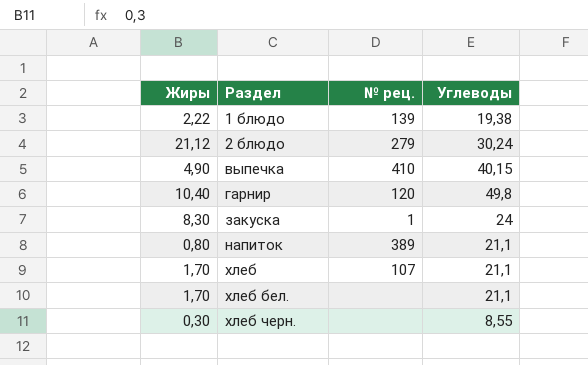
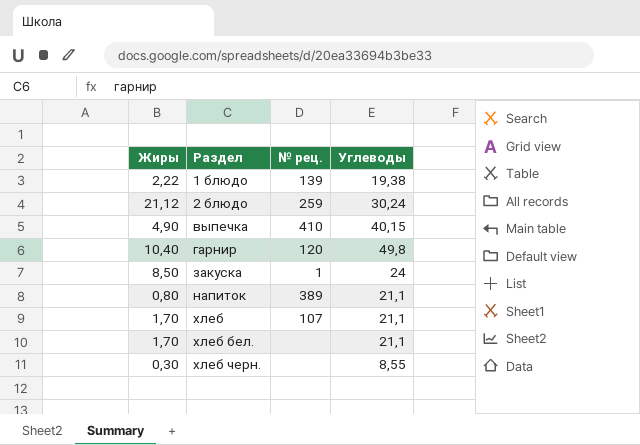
2 блюдо | № рец.: 279 -> 259
закуска | Жиры: 8,30 -> 8,50

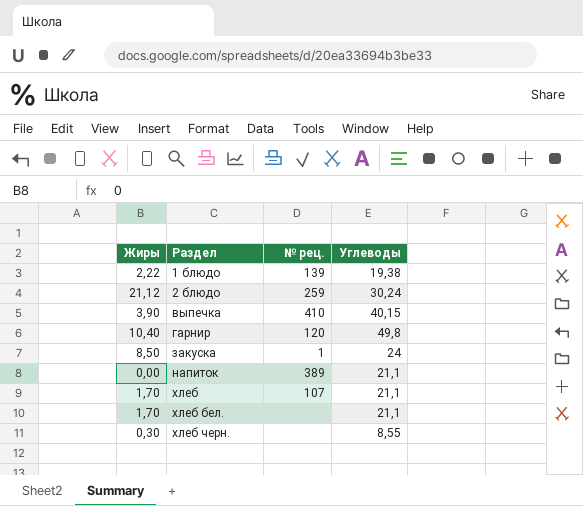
выпечка | Жиры: 4,90 -> 3,90
напиток | Жиры: 0,80 -> 0,00

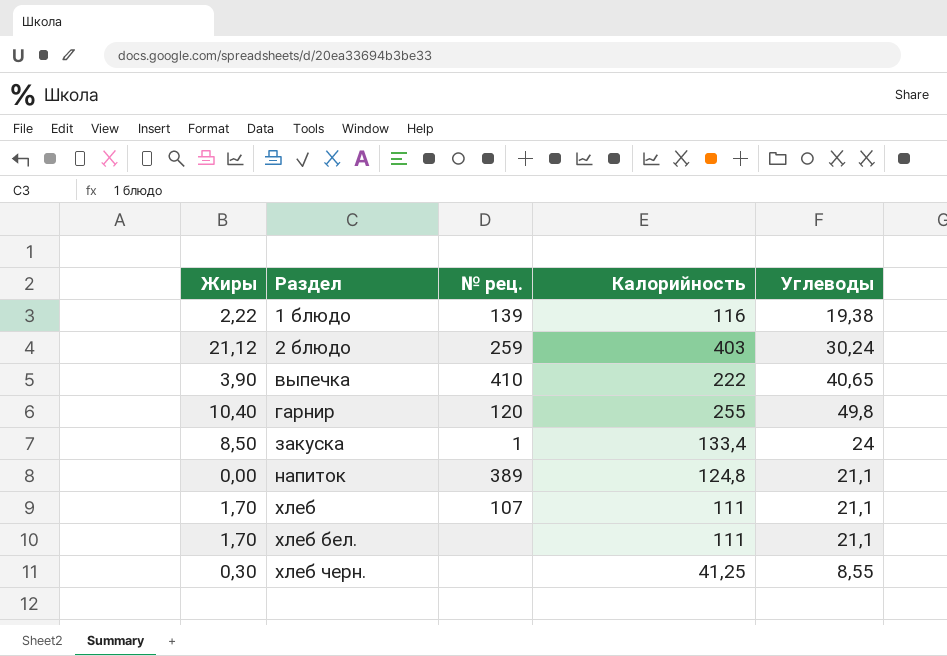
column Калорийность | position: none -> 4
выпечка | Углеводы: 40,15 -> 40,65

